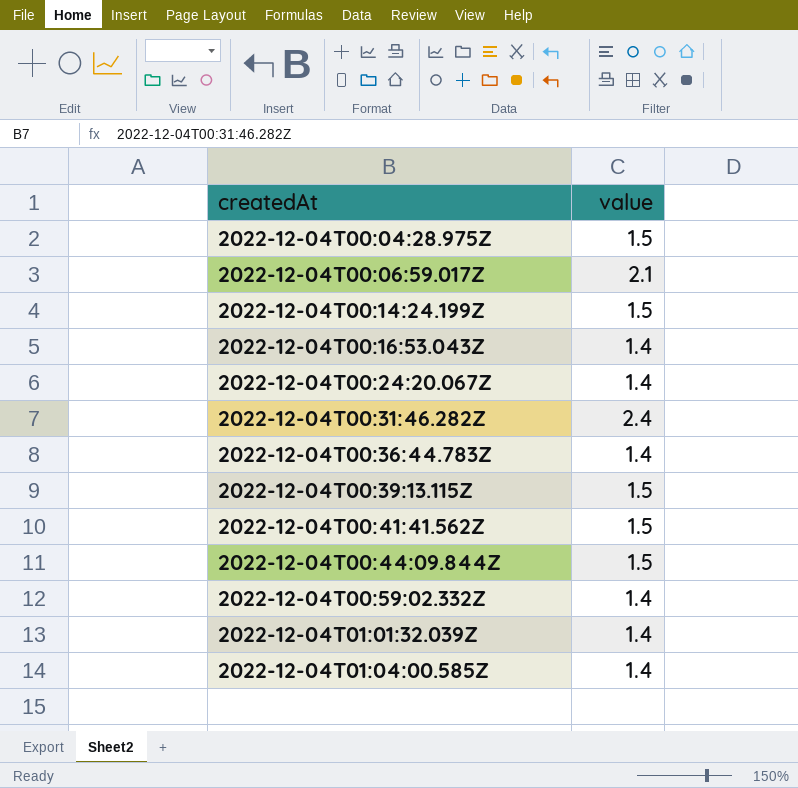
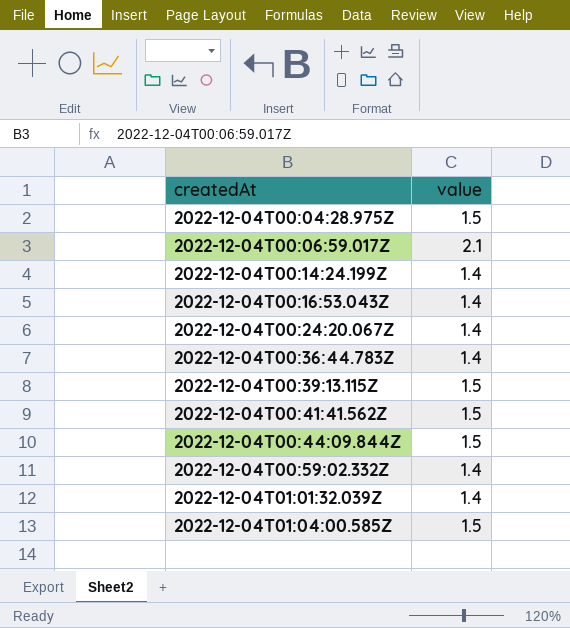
row 2022-12-04T00:31:46.282Z: 2.4 -> none
2022-12-04T00:14:24.199Z | value: 1.5 -> 1.4
2022-12-04T01:04:00.585Z | value: 1.4 -> 1.5

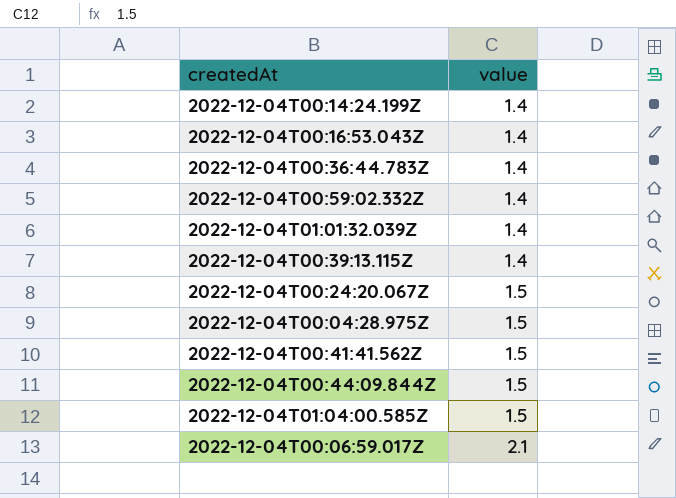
row order: createdAt ascending -> value ascending
2022-12-04T00:39:13.115Z | value: 1.5 -> 1.4
2022-12-04T00:24:20.067Z | value: 1.4 -> 1.5

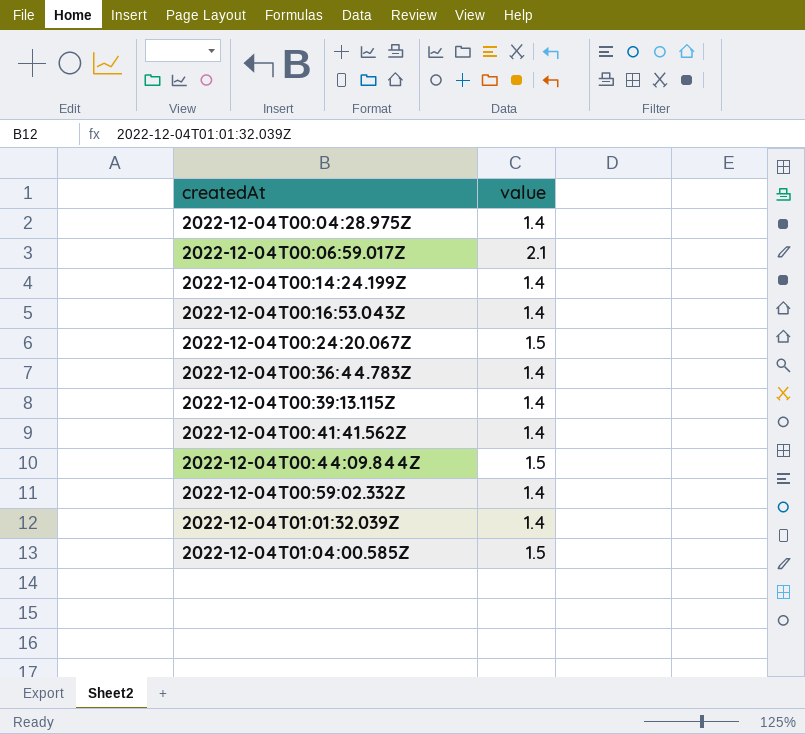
row order: value ascending -> createdAt ascending
2022-12-04T00:04:28.975Z | value: 1.5 -> 1.4
2022-12-04T00:41:41.562Z | value: 1.5 -> 1.4

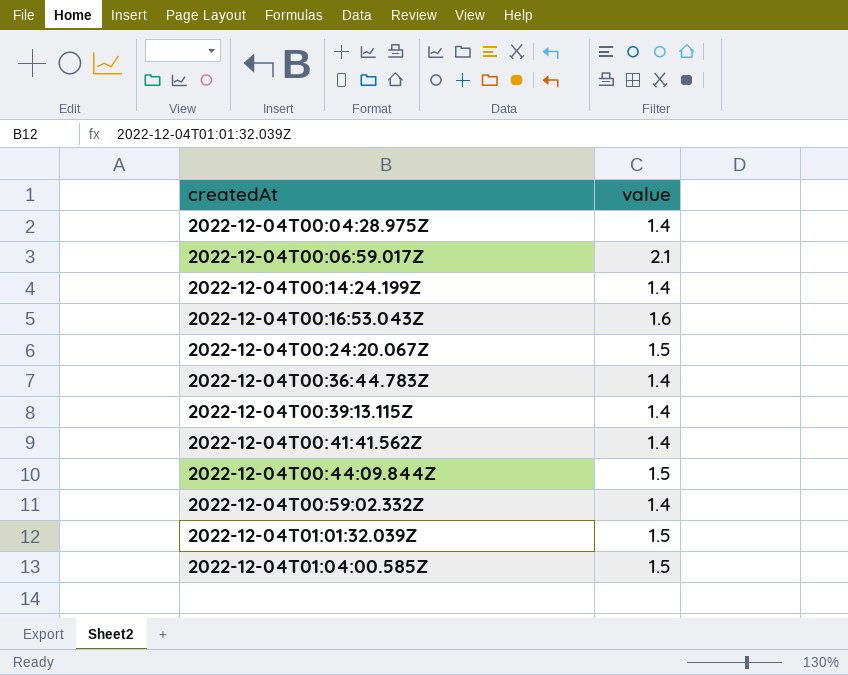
2022-12-04T00:16:53.043Z | value: 1.4 -> 1.6
2022-12-04T01:01:32.039Z | value: 1.4 -> 1.5

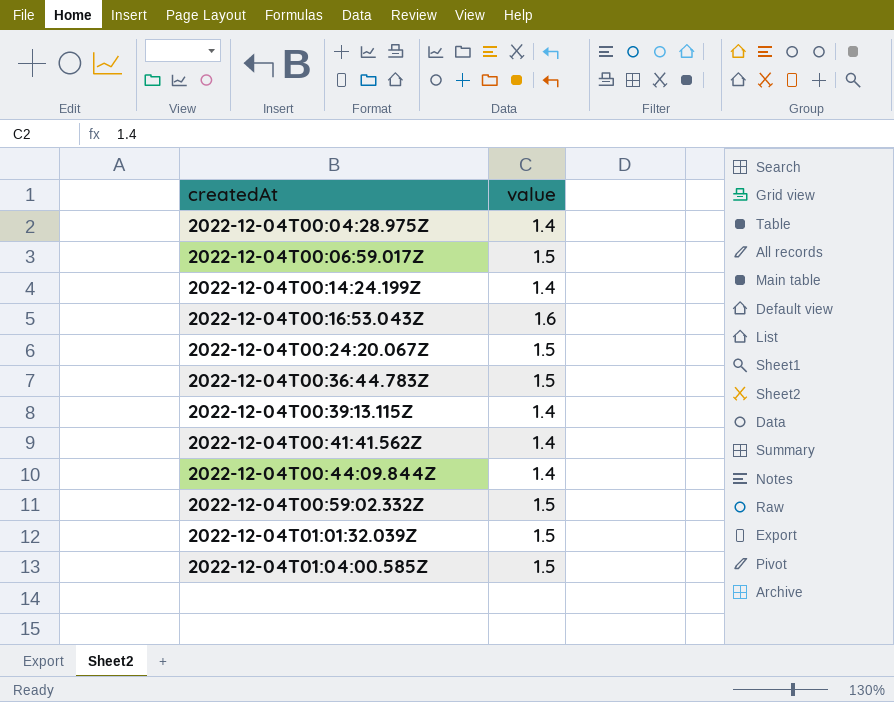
2022-12-04T00:06:59.017Z | value: 2.1 -> 1.5
2022-12-04T00:36:44.783Z | value: 1.4 -> 1.5
2022-12-04T00:44:09.844Z | value: 1.5 -> 1.4
2022-12-04T00:59:02.332Z | value: 1.4 -> 1.5

